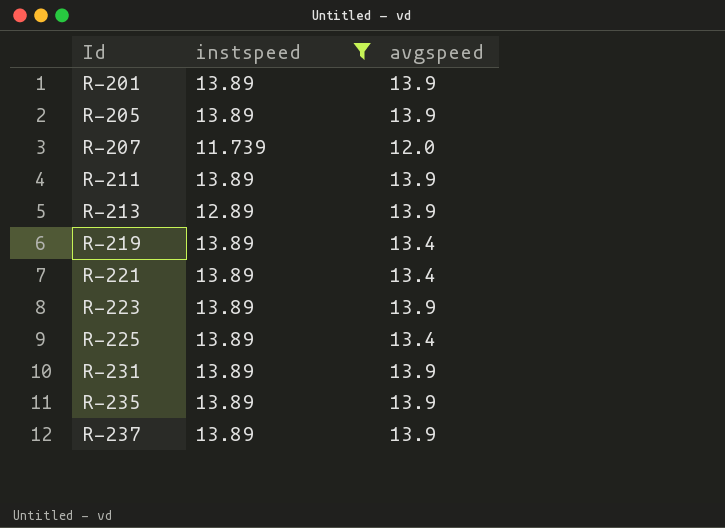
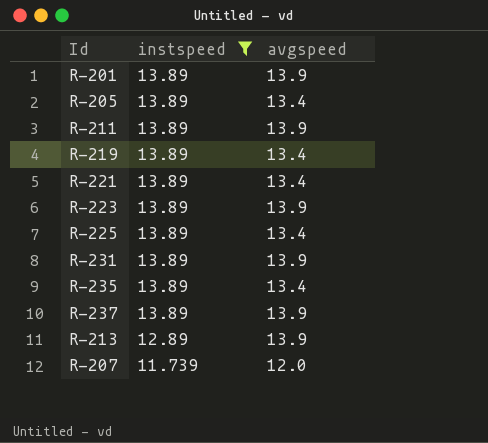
row order: Id ascending -> instspeed descending
R-205 | avgspeed: 13.9 -> 13.4
R-235 | avgspeed: 13.9 -> 13.4

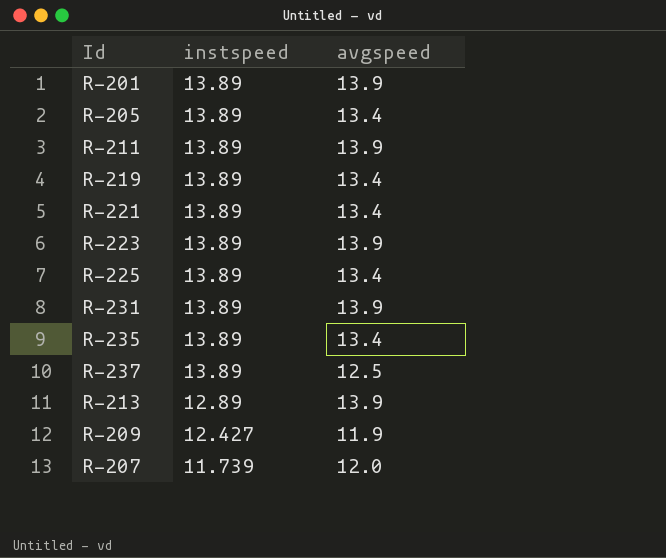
filter: instspeed != 12.427 -> none
R-237 | avgspeed: 13.9 -> 12.5

